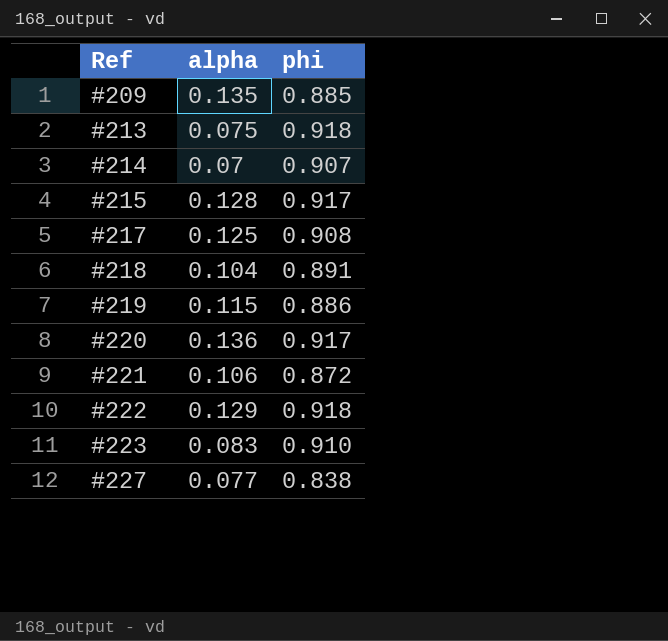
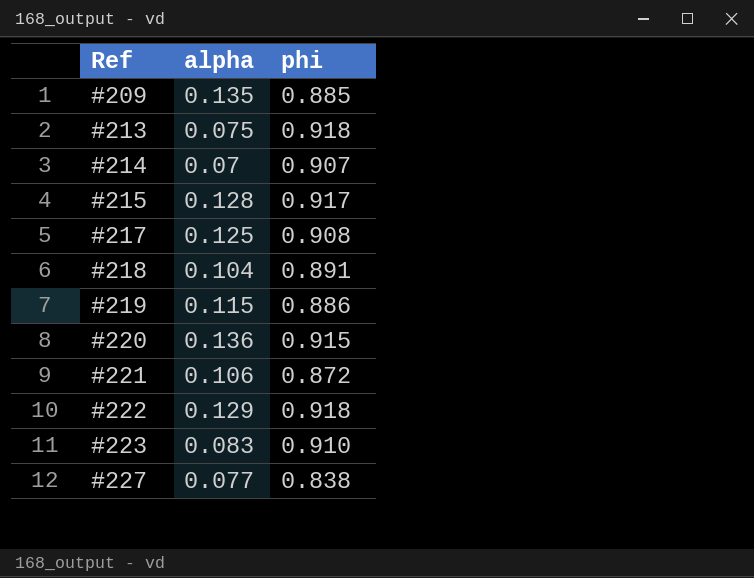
#220 | phi: 0.917 -> 0.915

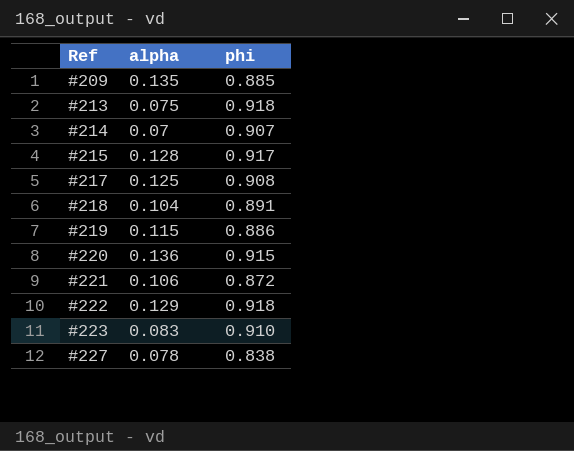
#227 | alpha: 0.077 -> 0.078

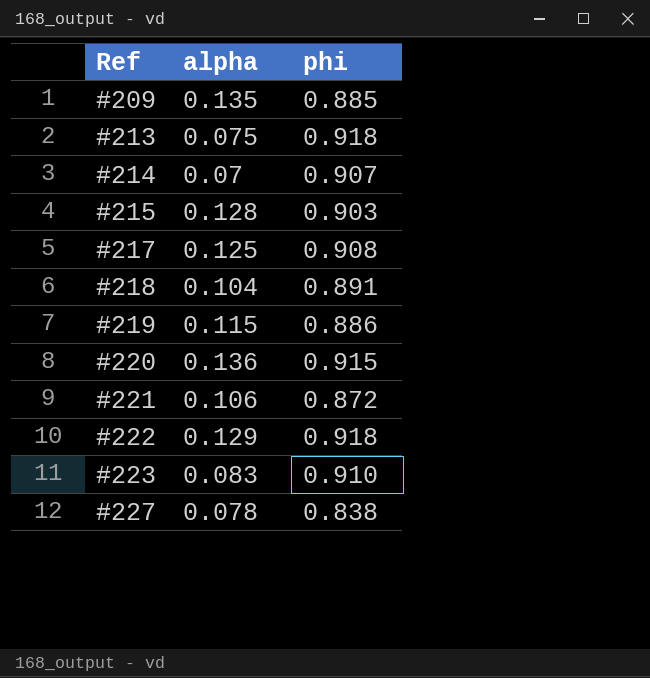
#215 | phi: 0.917 -> 0.903

